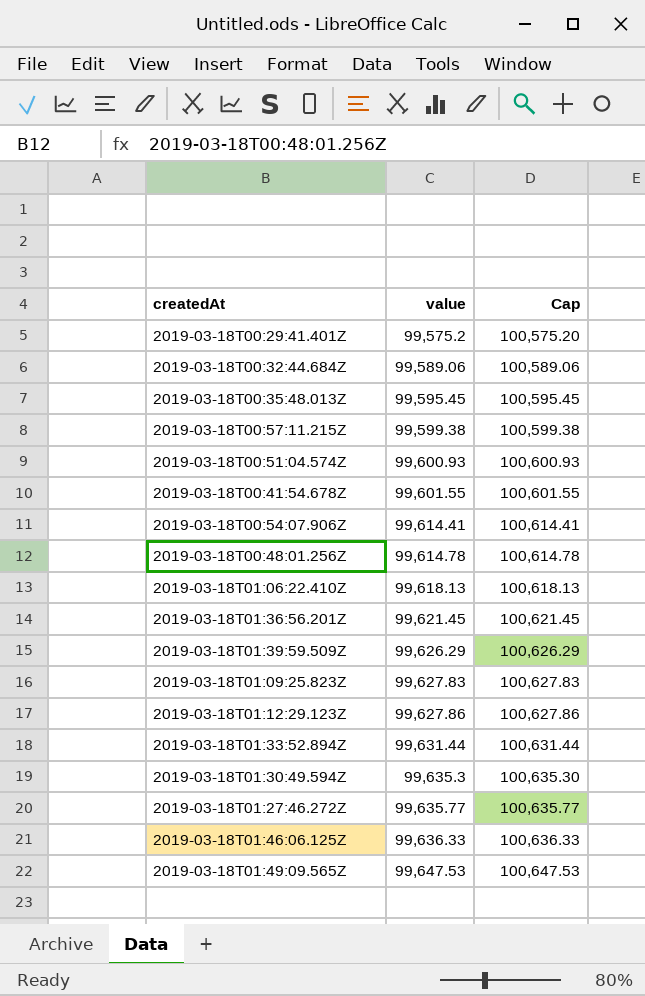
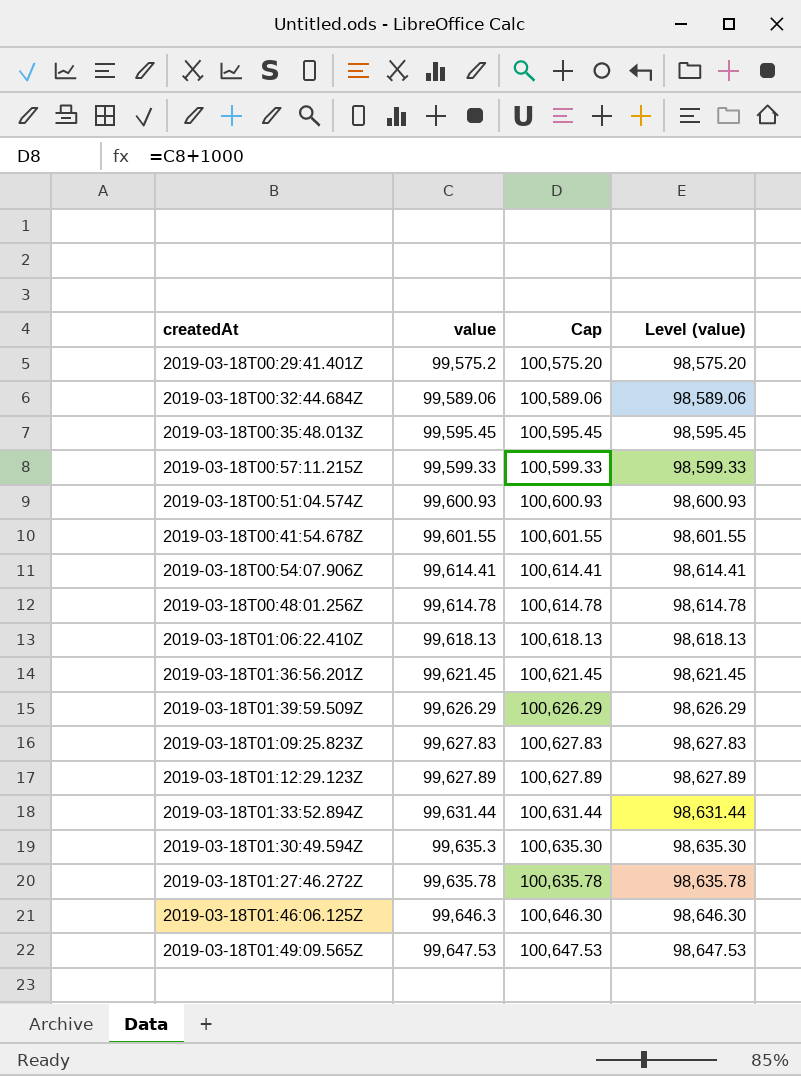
column Level (value) | formula: none -> [value] - 1000
2019-03-18T00:57:11.215Z | value: 99,599.38 -> 99,599.33
2019-03-18T00:57:11.215Z | Cap: 100,599.38 -> 100,599.33
2019-03-18T01:12:29.123Z | value: 99,627.86 -> 99,627.89
2019-03-18T01:12:29.123Z | Cap: 100,627.86 -> 100,627.89
2019-03-18T01:27:46.272Z | value: 99,635.77 -> 99,635.78
2019-03-18T01:27:46.272Z | Cap: 100,635.77 -> 100,635.78
2019-03-18T01:46:06.125Z | value: 99,636.33 -> 99,646.3
2019-03-18T01:46:06.125Z | Cap: 100,636.33 -> 100,646.30

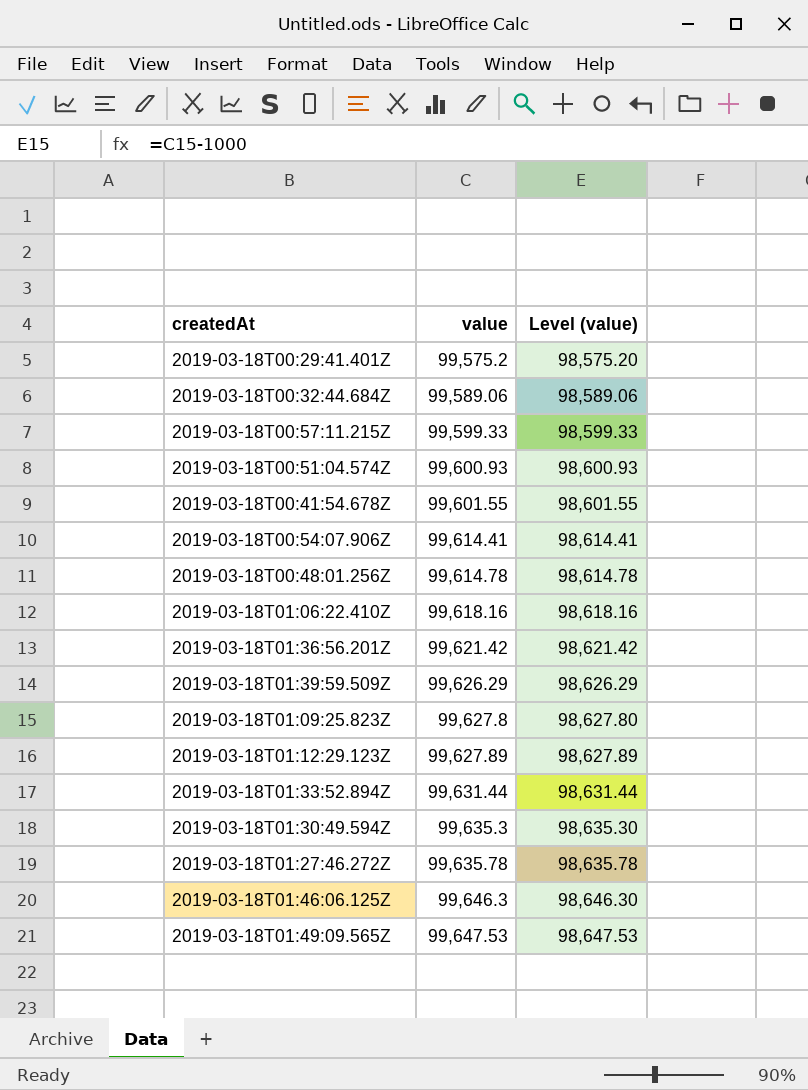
column Cap | formula: [value] + 1000 -> none
row 2019-03-18T00:35:48.013Z: 99,595.45 | 100,595.45 | 98,595.45 -> none
2019-03-18T01:06:22.410Z | value: 99,618.13 -> 99,618.16
2019-03-18T01:06:22.410Z | Level (value): 98,618.13 -> 98,618.16
2019-03-18T01:36:56.201Z | value: 99,621.45 -> 99,621.42
2019-03-18T01:36:56.201Z | Level (value): 98,621.45 -> 98,621.42
2019-03-18T01:09:25.823Z | value: 99,627.83 -> 99,627.8
2019-03-18T01:09:25.823Z | Level (value): 98,627.83 -> 98,627.80

